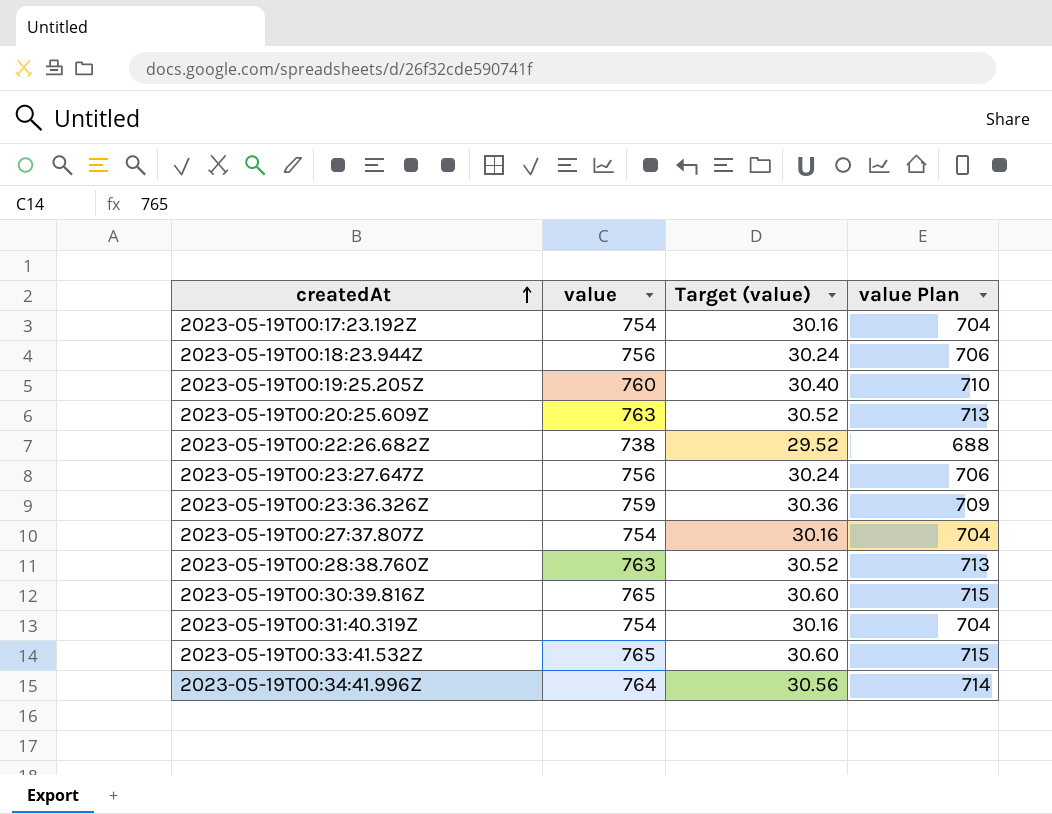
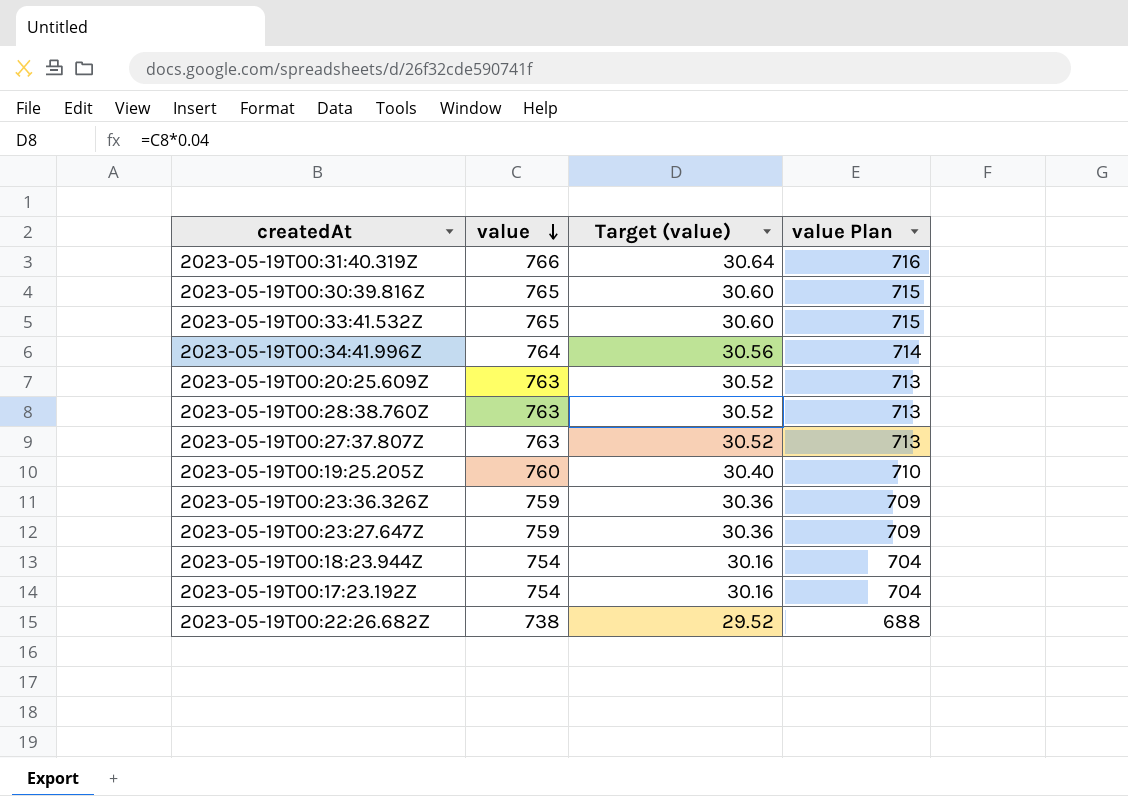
row order: createdAt ascending -> value descending
2023-05-19T00:31:40.319Z | value: 754 -> 766
2023-05-19T00:31:40.319Z | Target (value): 30.16 -> 30.64
2023-05-19T00:31:40.319Z | value Plan: 704 -> 716
2023-05-19T00:27:37.807Z | value: 754 -> 763
2023-05-19T00:27:37.807Z | Target (value): 30.16 -> 30.52
2023-05-19T00:27:37.807Z | value Plan: 704 -> 713
2023-05-19T00:23:27.647Z | value: 756 -> 759
2023-05-19T00:23:27.647Z | Target (value): 30.24 -> 30.36
2023-05-19T00:23:27.647Z | value Plan: 706 -> 709
2023-05-19T00:18:23.944Z | value: 756 -> 754
2023-05-19T00:18:23.944Z | Target (value): 30.24 -> 30.16
2023-05-19T00:18:23.944Z | value Plan: 706 -> 704

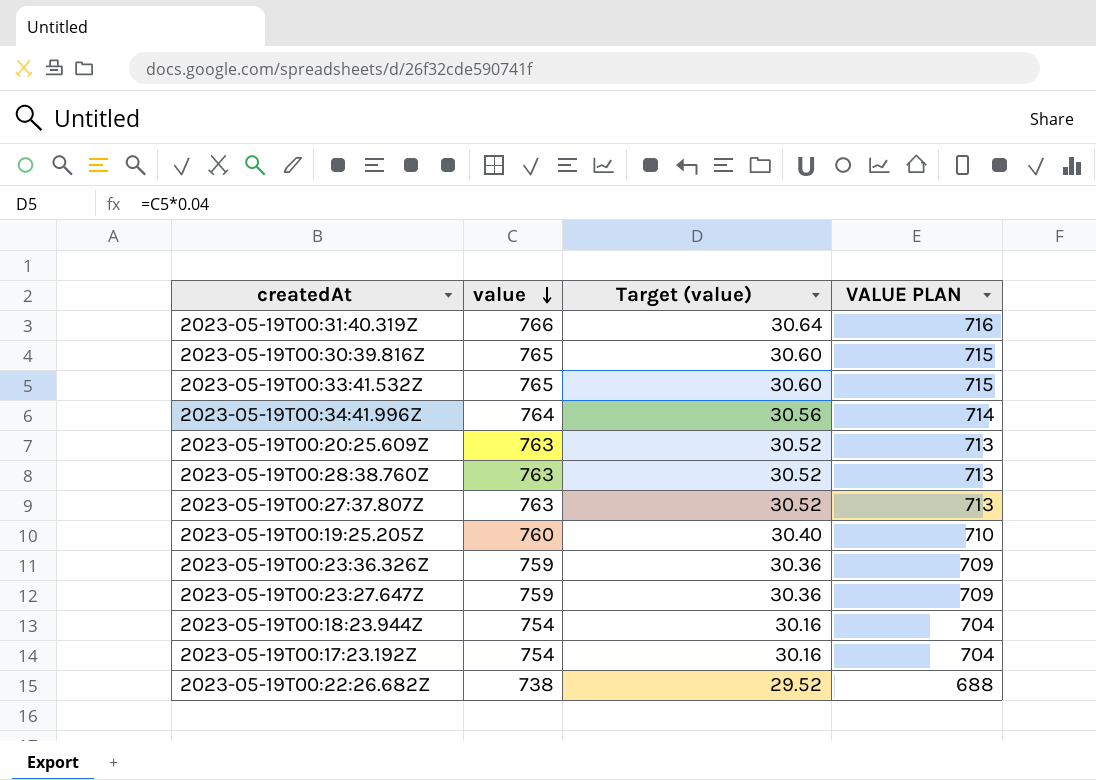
column name: value Plan -> VALUE PLAN

